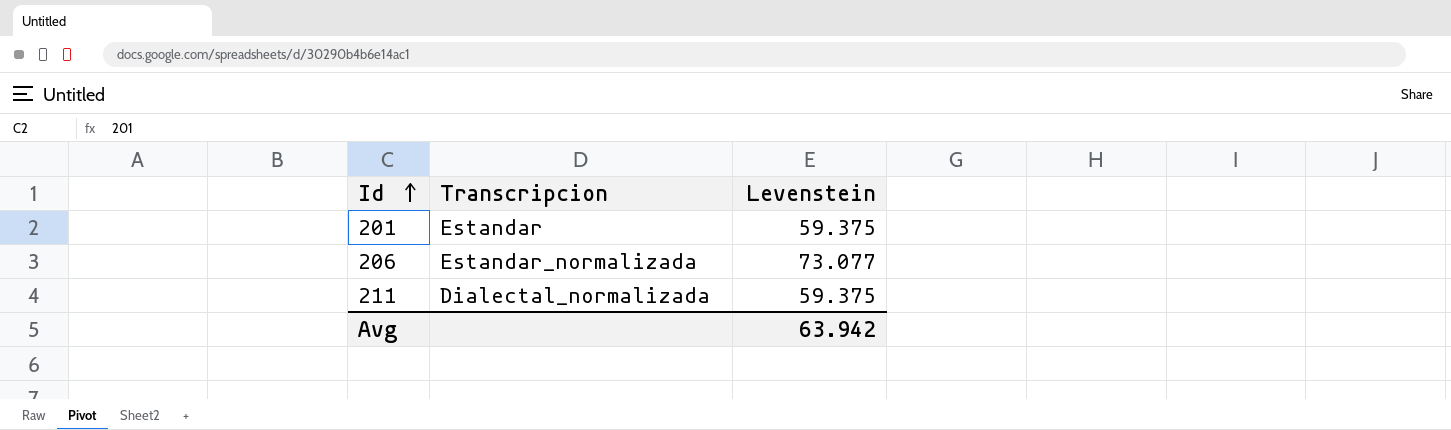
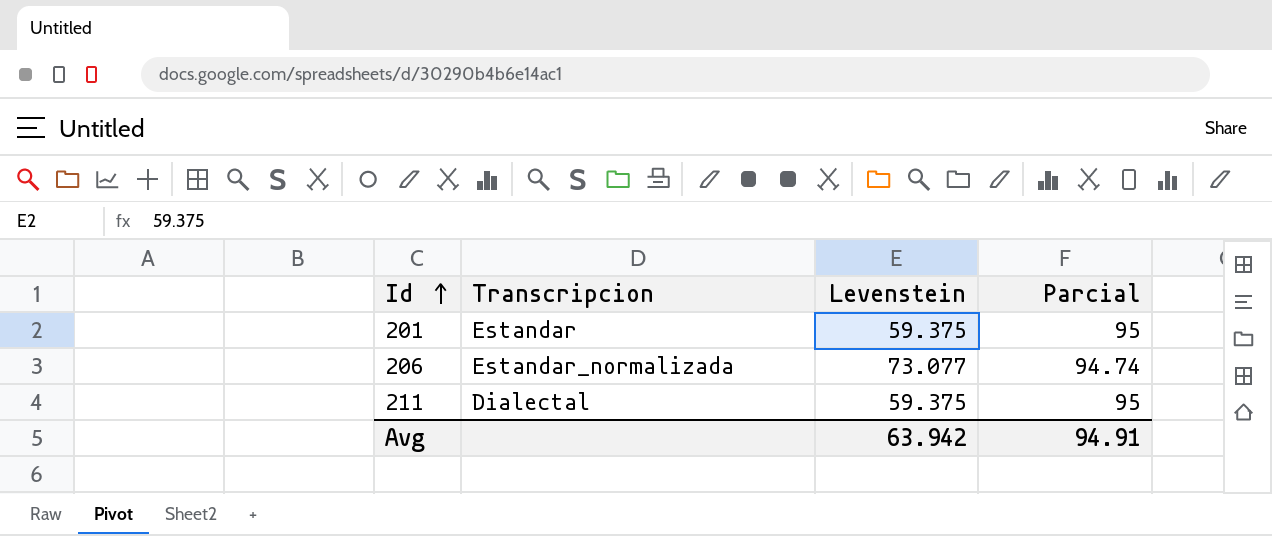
column Parcial | position: none -> 4
211 | Transcripcion: Dialectal_normalizada -> Dialectal

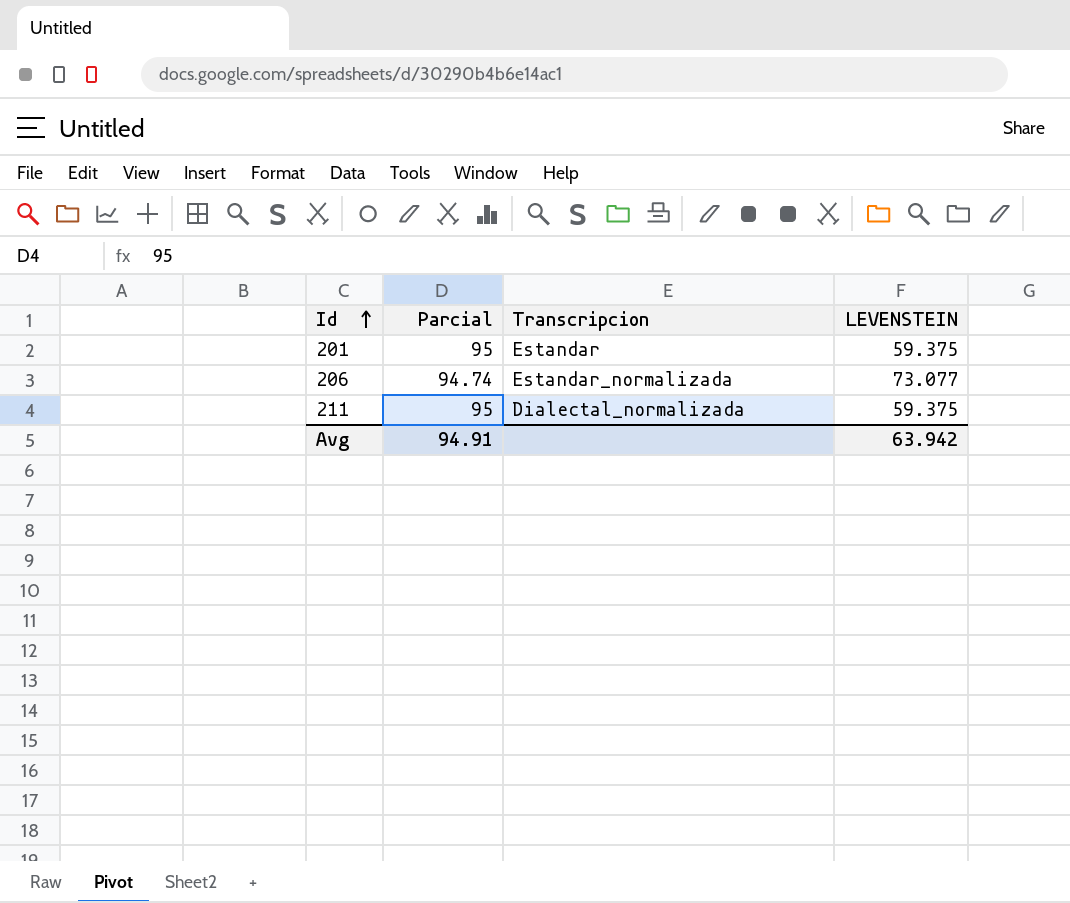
column Parcial | position: 4 -> 2
column name: Levenstein -> LEVENSTEIN
211 | Transcripcion: Dialectal -> Dialectal_normalizada

